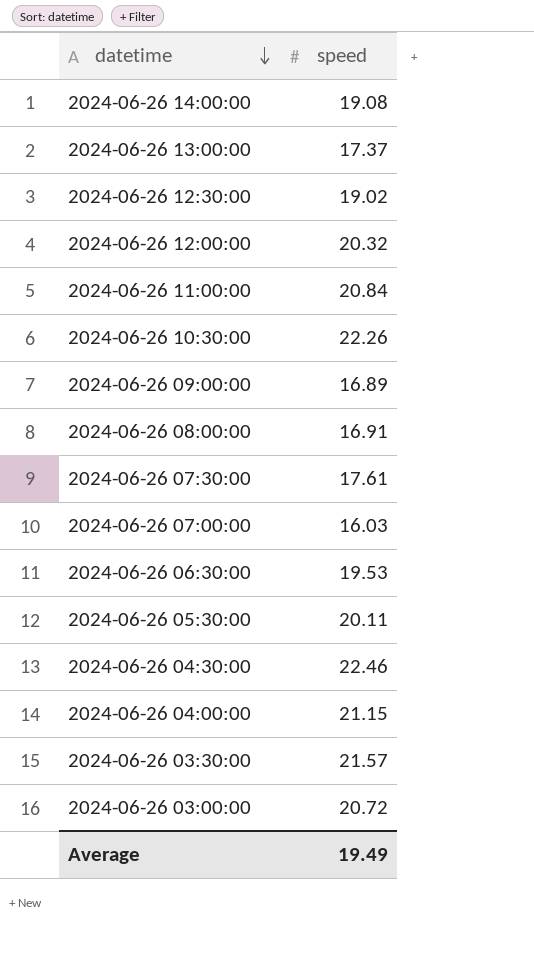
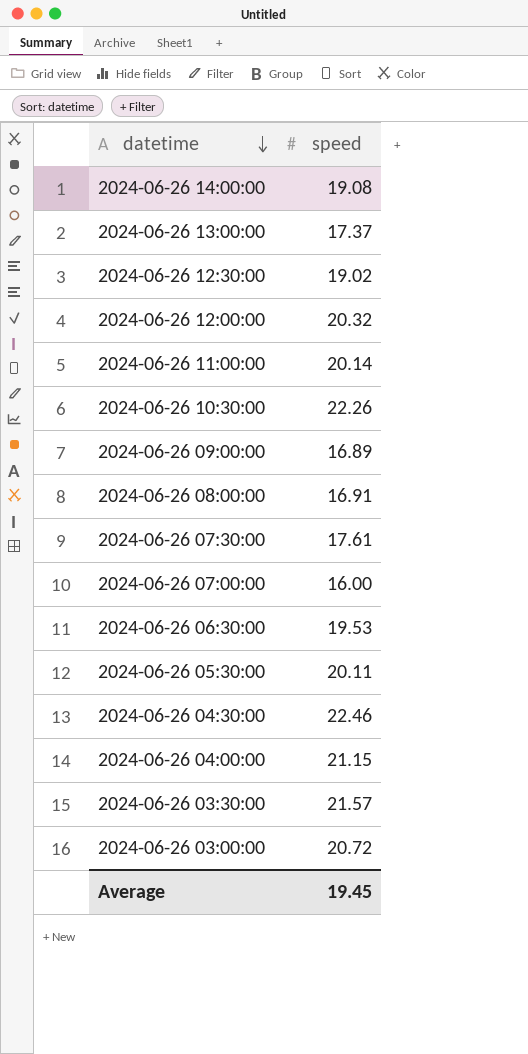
2024-06-26 11:00:00 | speed: 20.84 -> 20.14
2024-06-26 07:00:00 | speed: 16.03 -> 16.00
Average | speed: 19.49 -> 19.45

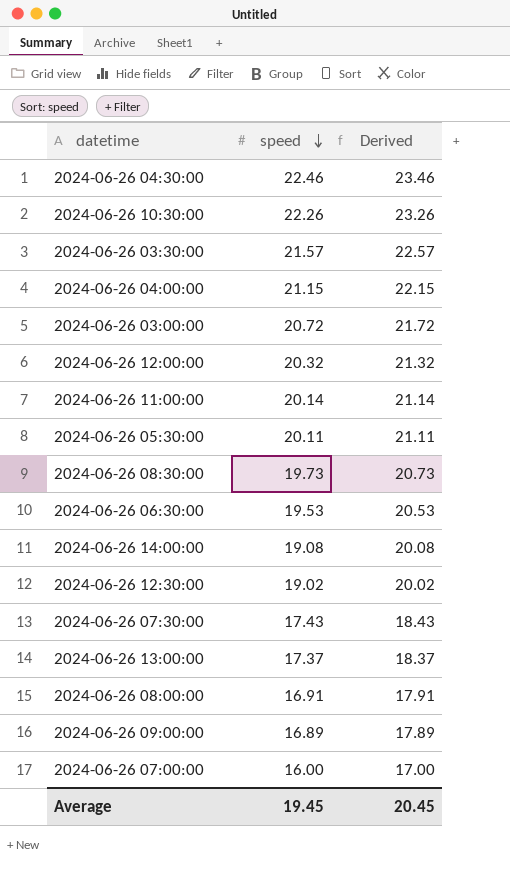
row order: datetime descending -> speed descending
column Derived | formula: none -> [speed] + 1
row 2024-06-26 08:30:00: none -> 19.73 | 20.73
2024-06-26 07:30:00 | speed: 17.61 -> 17.43

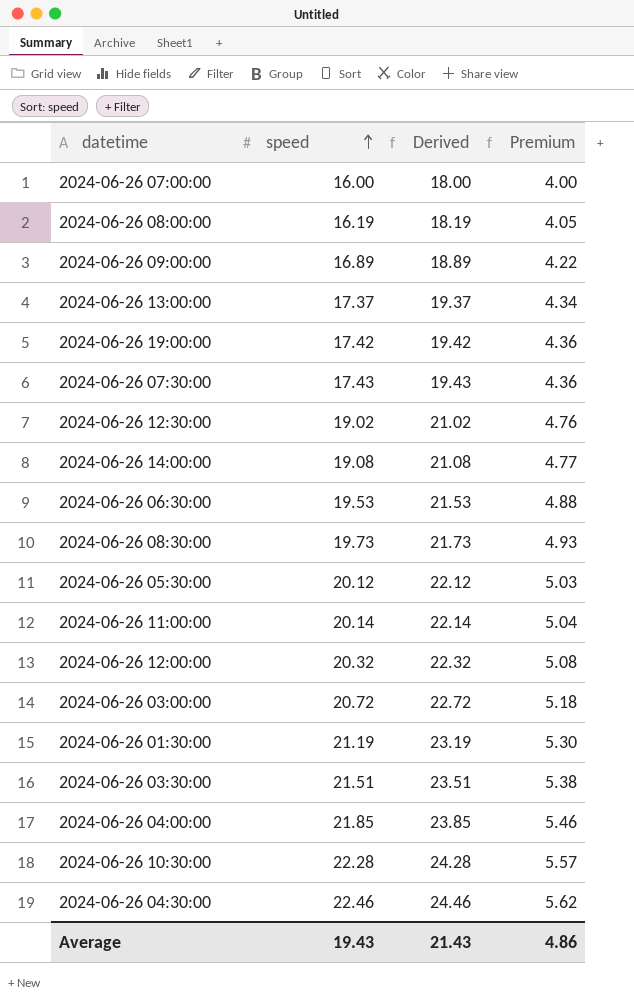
row order: speed descending -> speed ascending
column Derived | formula: [speed] + 1 -> [speed] + 2
column Premium | formula: none -> [speed] * 0.25
2024-06-26 08:00:00 | speed: 16.91 -> 16.19
row 2024-06-26 19:00:00: none -> 17.42 | 19.42 | 4.36
2024-06-26 05:30:00 | speed: 20.11 -> 20.12
row 2024-06-26 01:30:00: none -> 21.19 | 23.19 | 5.30
2024-06-26 03:30:00 | speed: 21.57 -> 21.51
2024-06-26 04:00:00 | speed: 21.15 -> 21.85
2024-06-26 10:30:00 | speed: 22.26 -> 22.28
Average | speed: 19.45 -> 19.43
Average | Derived: 20.45 -> 21.43

